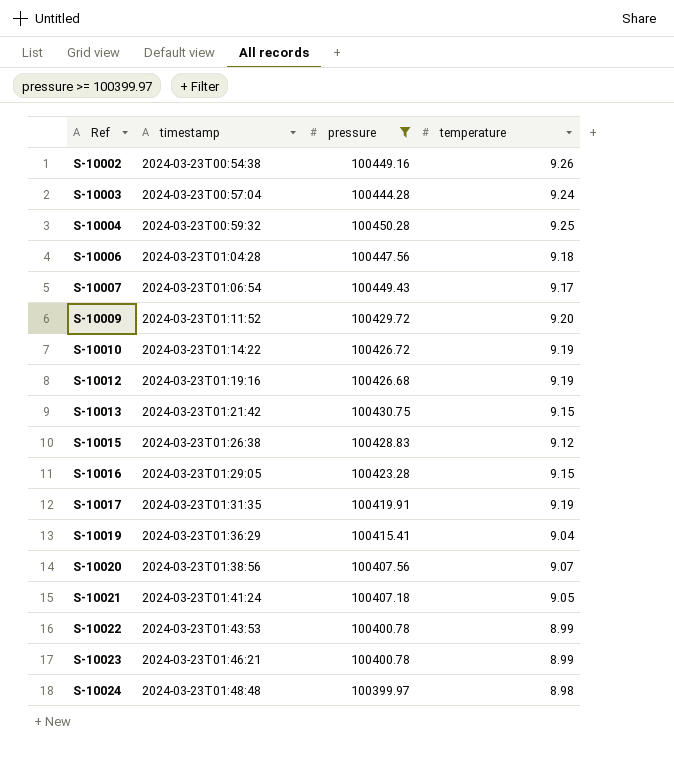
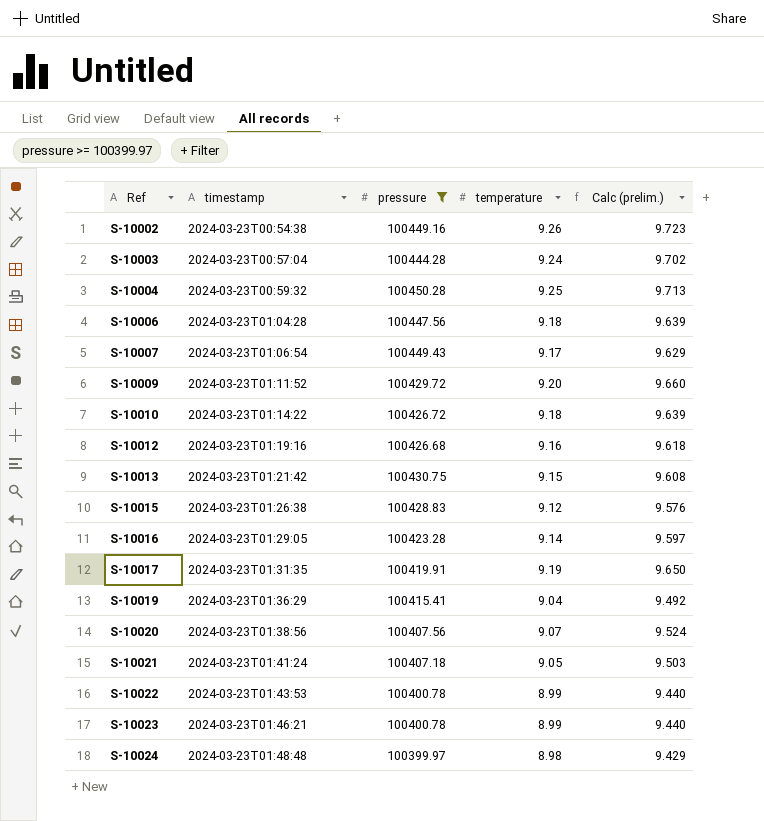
column Calc (prelim.) | formula: none -> [temperature] * 1.05
S-10010 | temperature: 9.19 -> 9.18
S-10012 | temperature: 9.19 -> 9.16
S-10016 | temperature: 9.15 -> 9.14

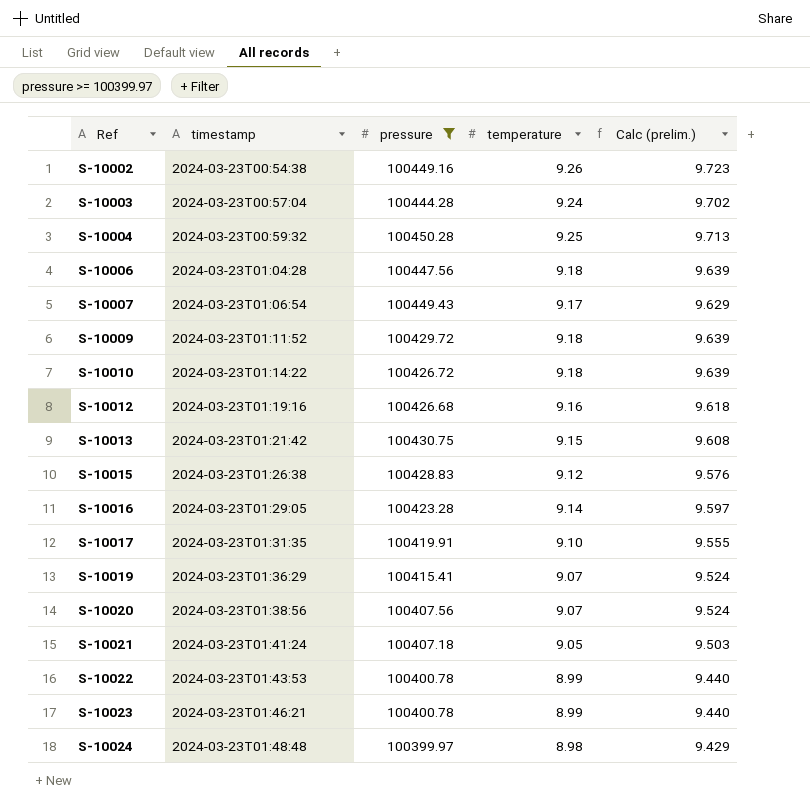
S-10009 | temperature: 9.20 -> 9.18
S-10009 | Calc (prelim.): 9.660 -> 9.639
S-10017 | temperature: 9.19 -> 9.10
S-10017 | Calc (prelim.): 9.650 -> 9.555
S-10019 | temperature: 9.04 -> 9.07
S-10019 | Calc (prelim.): 9.492 -> 9.524

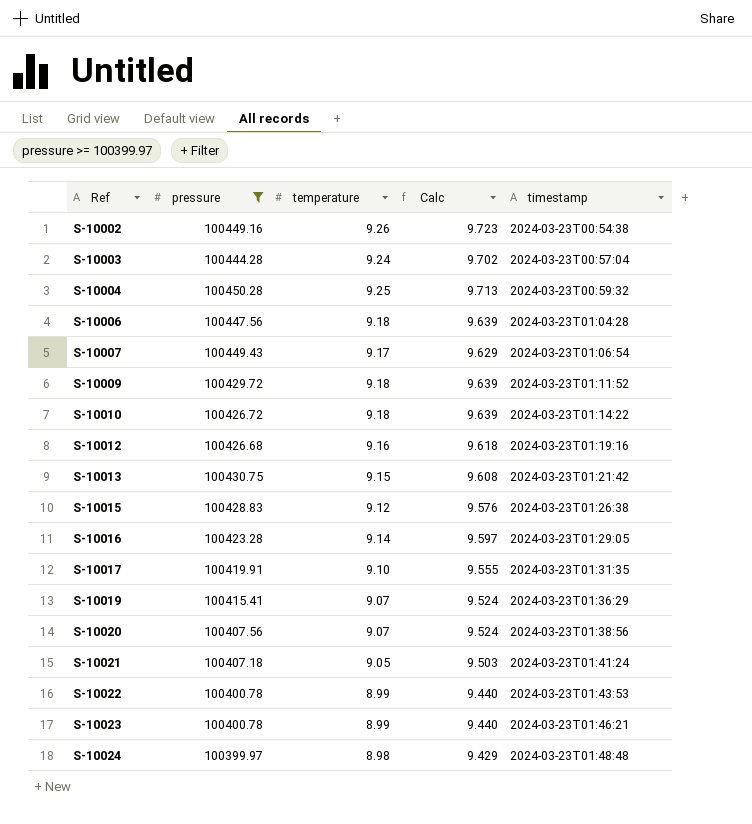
column name: Calc (prelim.) -> Calc
column timestamp | position: 2 -> 5

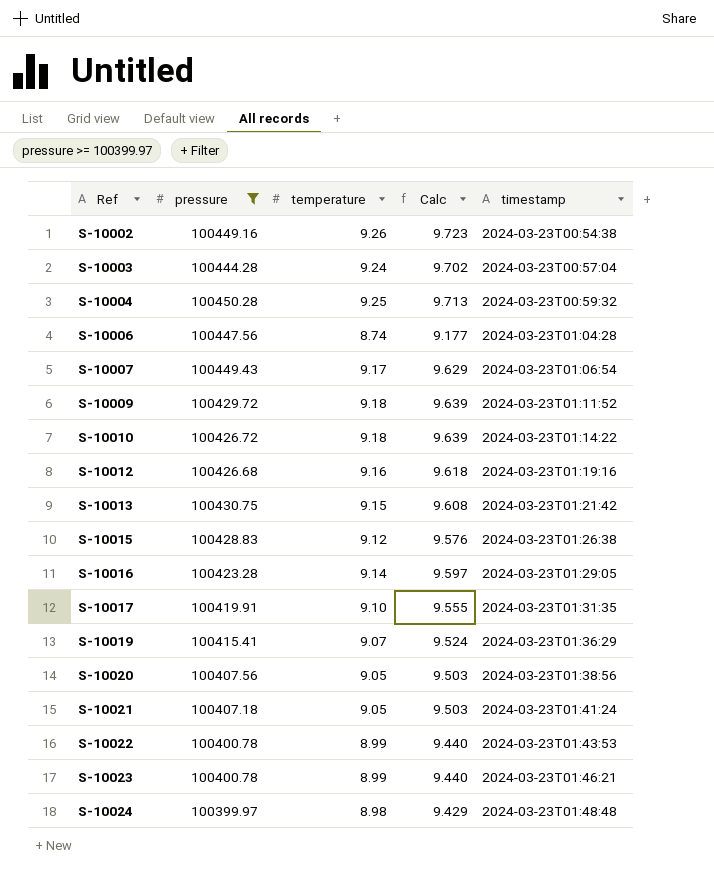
S-10006 | temperature: 9.18 -> 8.74
S-10006 | Calc: 9.639 -> 9.177
S-10020 | temperature: 9.07 -> 9.05
S-10020 | Calc: 9.524 -> 9.503

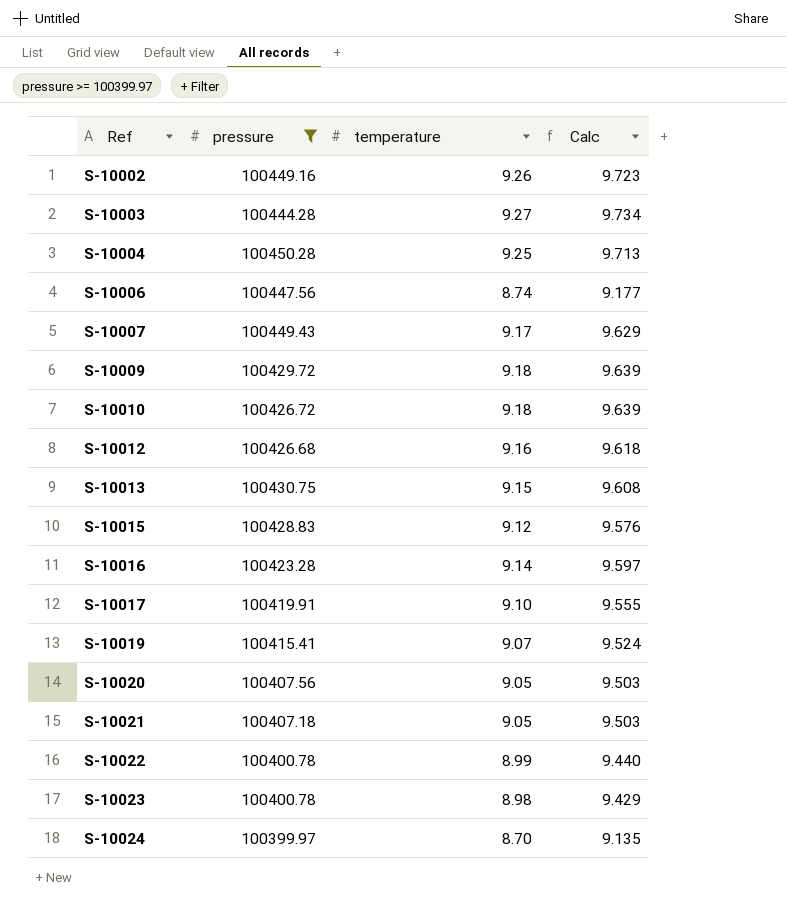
column timestamp | position: 5 -> none
S-10003 | temperature: 9.24 -> 9.27
S-10003 | Calc: 9.702 -> 9.734
S-10023 | temperature: 8.99 -> 8.98
S-10023 | Calc: 9.440 -> 9.429
S-10024 | temperature: 8.98 -> 8.70
S-10024 | Calc: 9.429 -> 9.135

